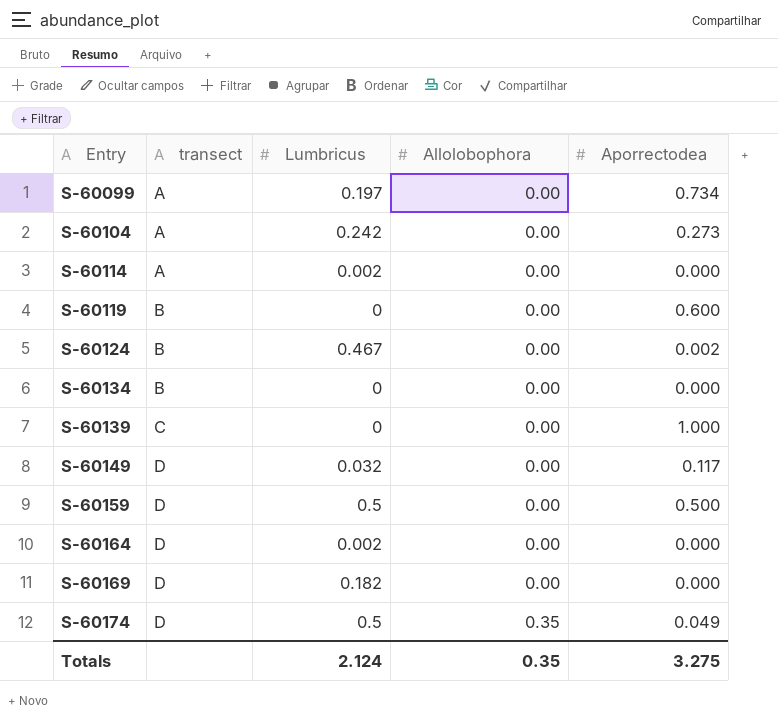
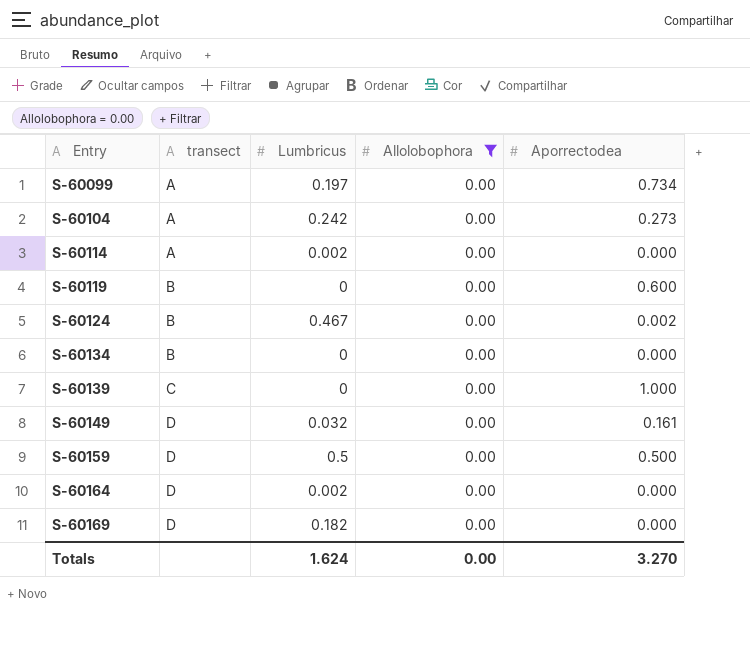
filter: none -> Allolobophora = 0.00
S-60149 | Aporrectodea: 0.117 -> 0.161
Totals | Lumbricus: 2.124 -> 1.624
Totals | Allolobophora: 0.35 -> 0.00
Totals | Aporrectodea: 3.275 -> 3.270

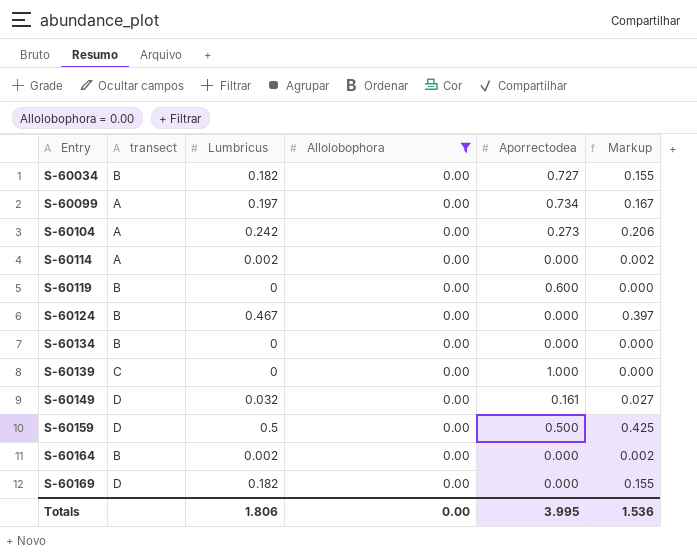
column Markup | formula: none -> [Lumbricus] * 0.85
row S-60034: none -> B | 0.182 | 0.00 | 0.727 | 0.155
S-60124 | Aporrectodea: 0.002 -> 0.000
S-60164 | transect: D -> B
Totals | Lumbricus: 1.624 -> 1.806
Totals | Aporrectodea: 3.270 -> 3.995

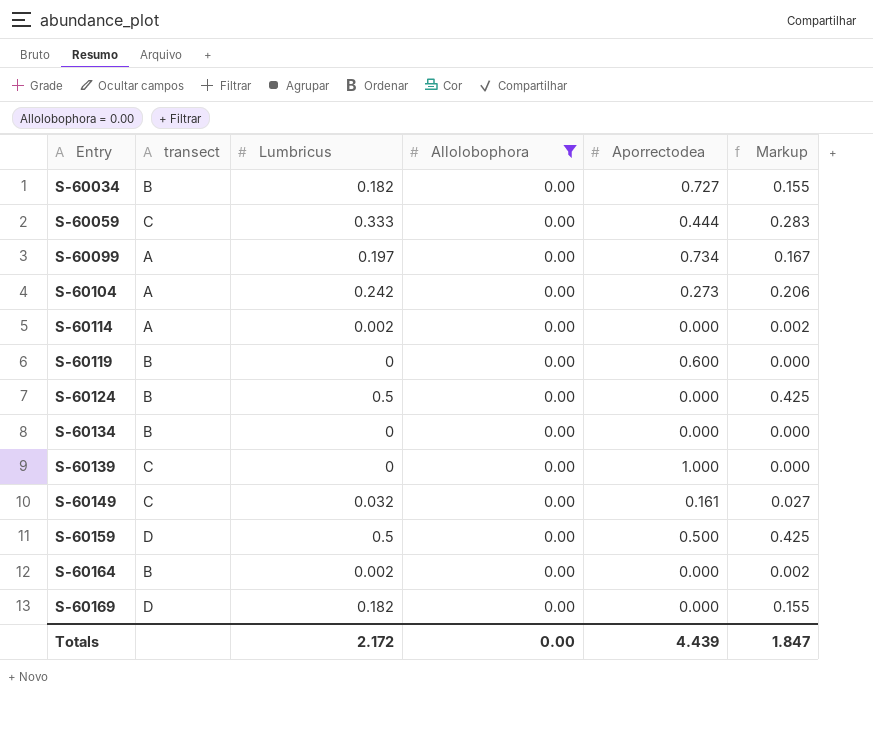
row S-60059: none -> C | 0.333 | 0.00 | 0.444 | 0.283
S-60124 | Lumbricus: 0.467 -> 0.5
S-60124 | Markup: 0.397 -> 0.425
S-60149 | transect: D -> C
Totals | Lumbricus: 1.806 -> 2.172
Totals | Aporrectodea: 3.995 -> 4.439
Totals | Markup: 1.536 -> 1.847

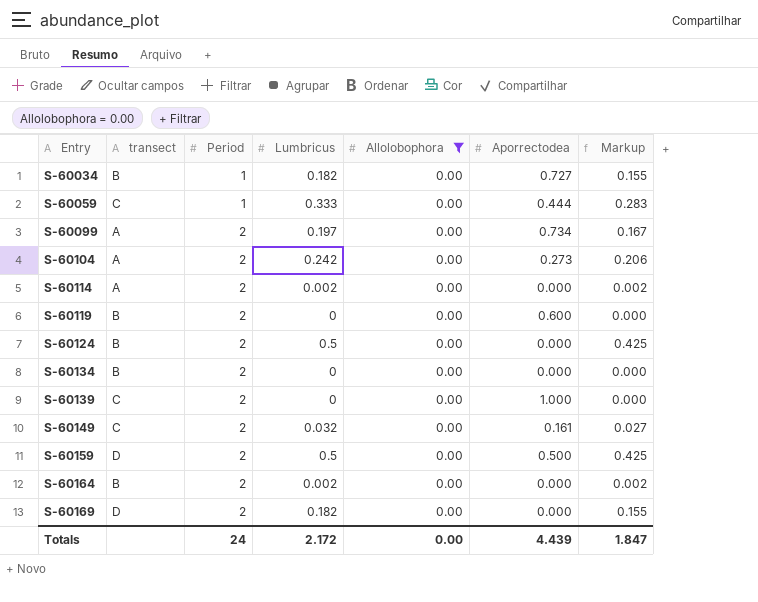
column Period | position: none -> 3

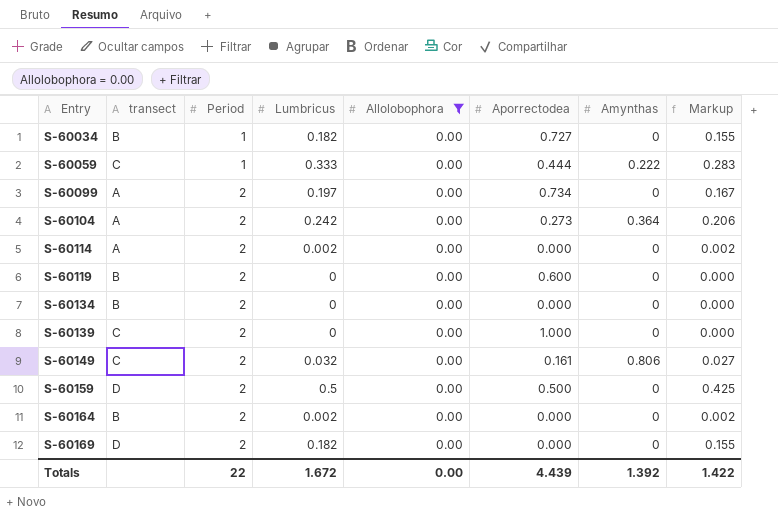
column Amynthas | position: none -> 7
row S-60124: B | 2 | 0.5 | 0.00 | 0.000 | 0.425 -> none
Totals | Period: 24 -> 22
Totals | Lumbricus: 2.172 -> 1.672
Totals | Markup: 1.847 -> 1.422

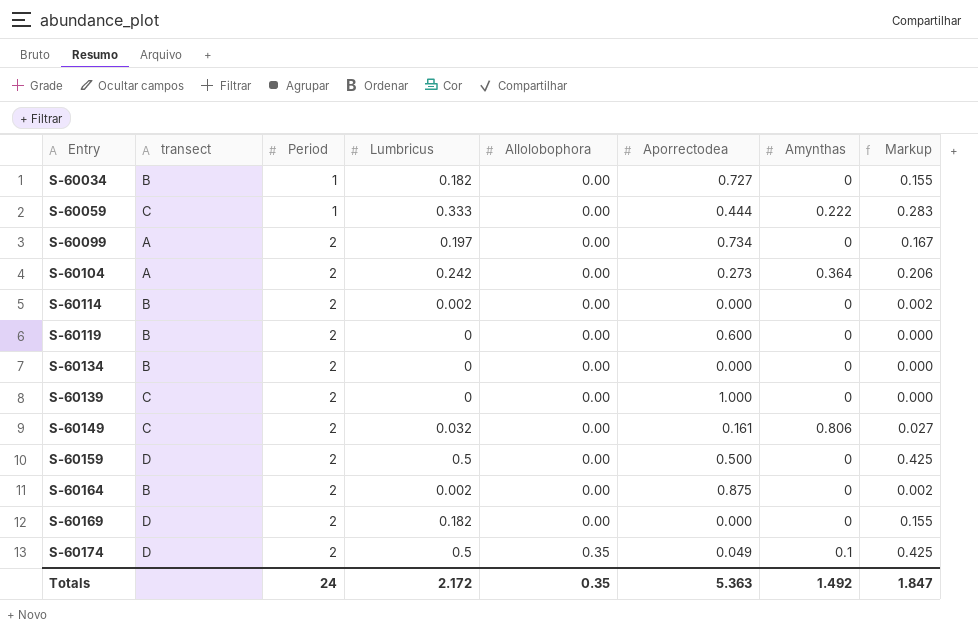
filter: Allolobophora = 0.00 -> none
S-60114 | transect: A -> B
S-60164 | Aporrectodea: 0.000 -> 0.875
Totals | Period: 22 -> 24
Totals | Lumbricus: 1.672 -> 2.172
Totals | Allolobophora: 0.00 -> 0.35
Totals | Aporrectodea: 4.439 -> 5.363
Totals | Amynthas: 1.392 -> 1.492
Totals | Markup: 1.422 -> 1.847

